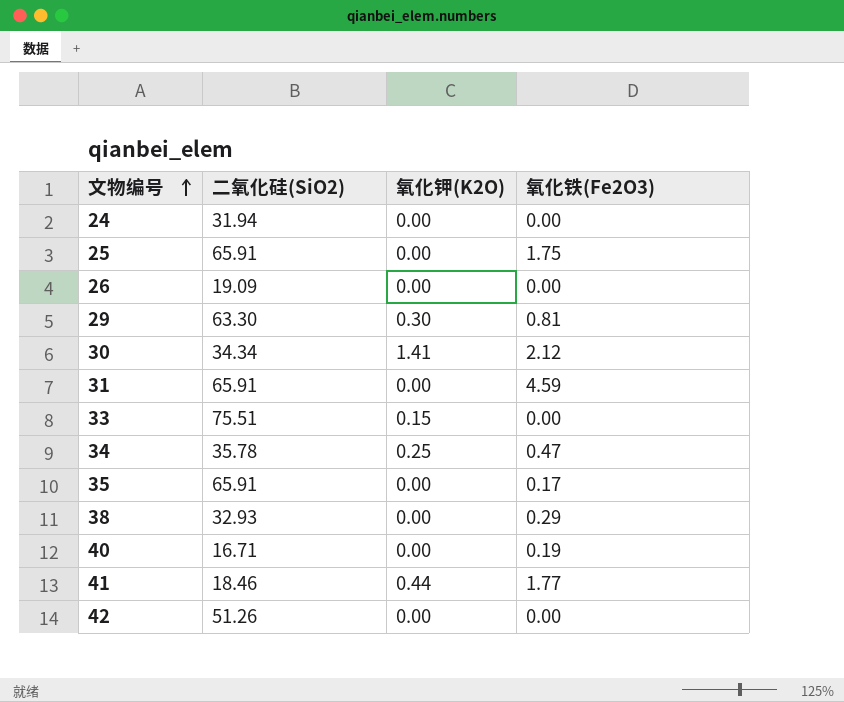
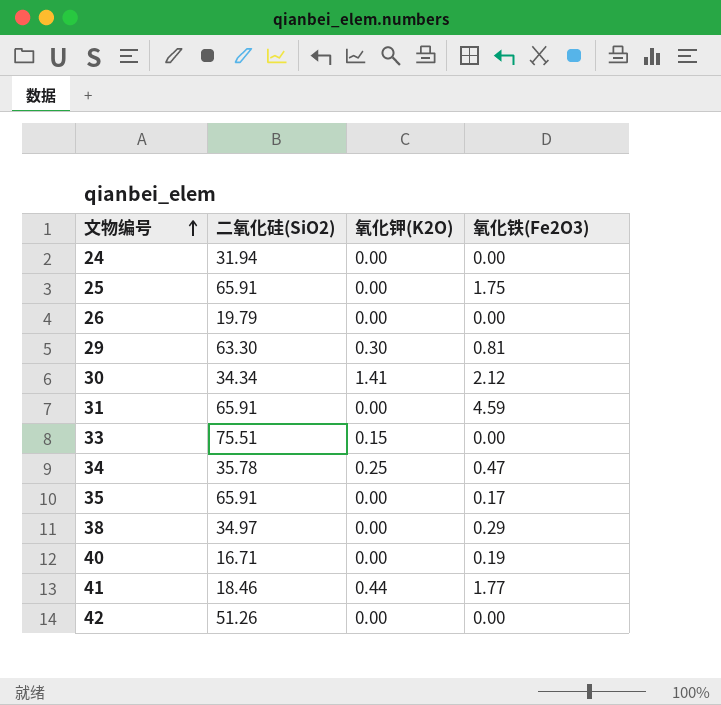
26 | 二氧化硅(SiO2): 19.09 -> 19.79
38 | 二氧化硅(SiO2): 32.93 -> 34.97

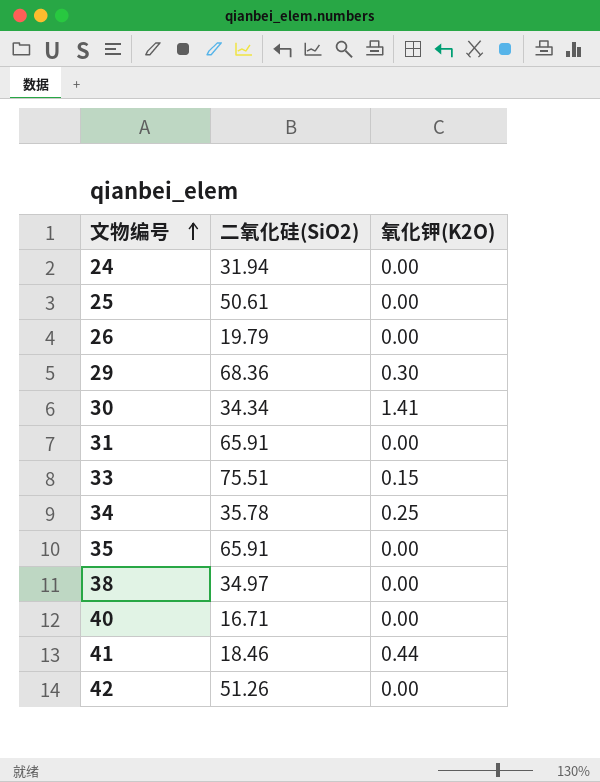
column 氧化铁(Fe2O3) | position: 4 -> none
25 | 二氧化硅(SiO2): 65.91 -> 50.61
29 | 二氧化硅(SiO2): 63.30 -> 68.36

